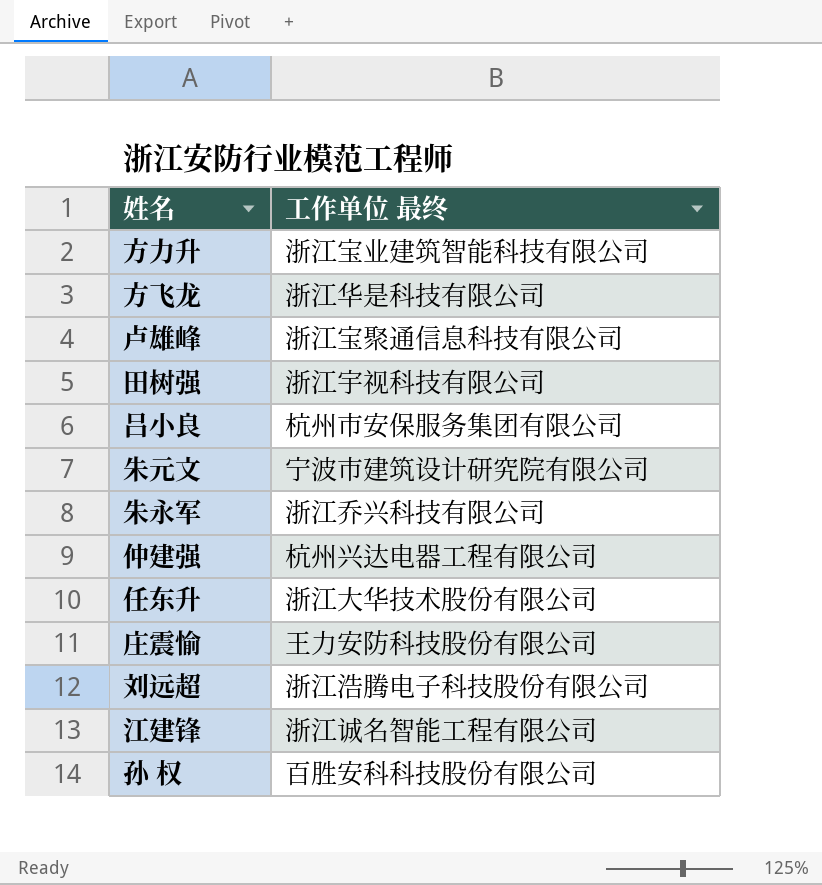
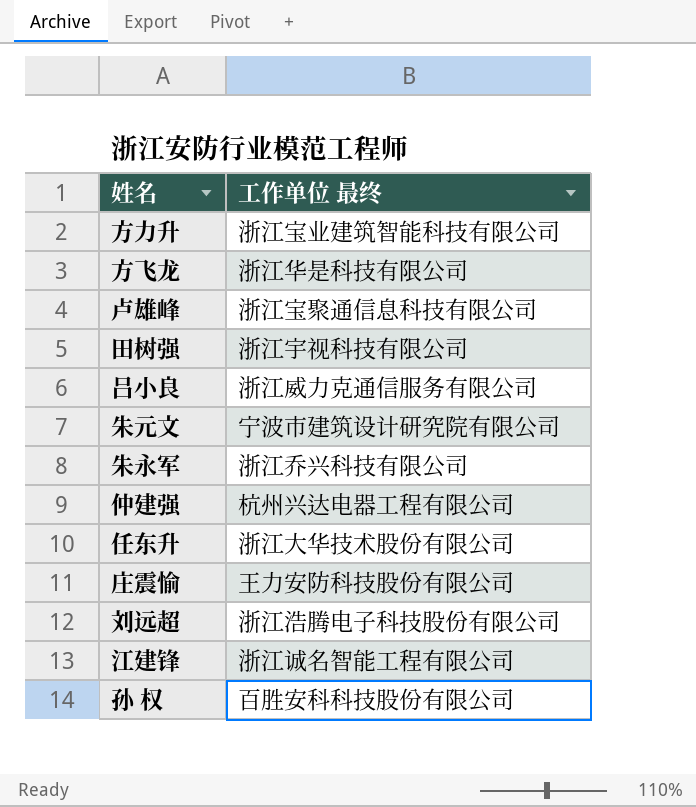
吕小良 | 工作单位 最终: 杭州市安保服务集团有限公司 -> 浙江威力克通信服务有限公司

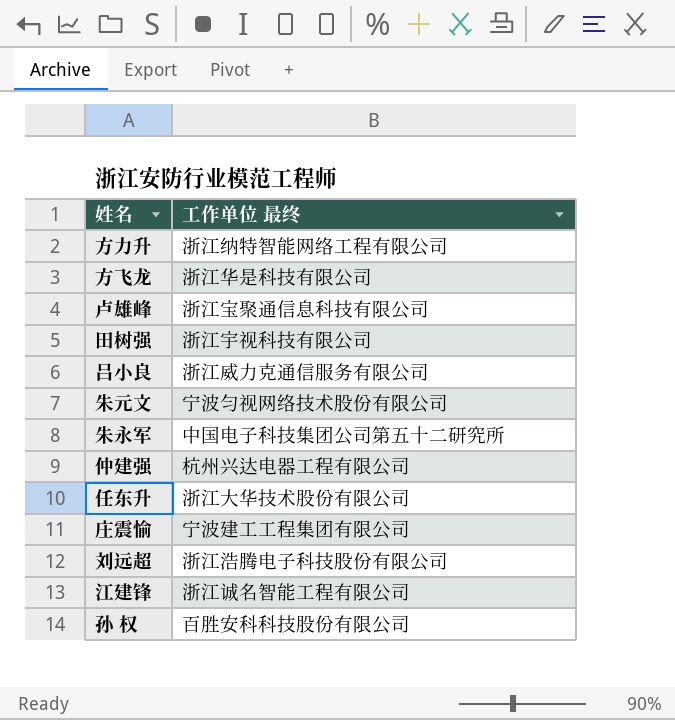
方力升 | 工作单位 最终: 浙江宝业建筑智能科技有限公司 -> 浙江纳特智能网络工程有限公司
朱元文 | 工作单位 最终: 宁波市建筑设计研究院有限公司 -> 宁波匀视网络技术股份有限公司
朱永军 | 工作单位 最终: 浙江乔兴科技有限公司 -> 中国电子科技集团公司第五十二研究所
庄震愉 | 工作单位 最终: 王力安防科技股份有限公司 -> 宁波建工工程集团有限公司

